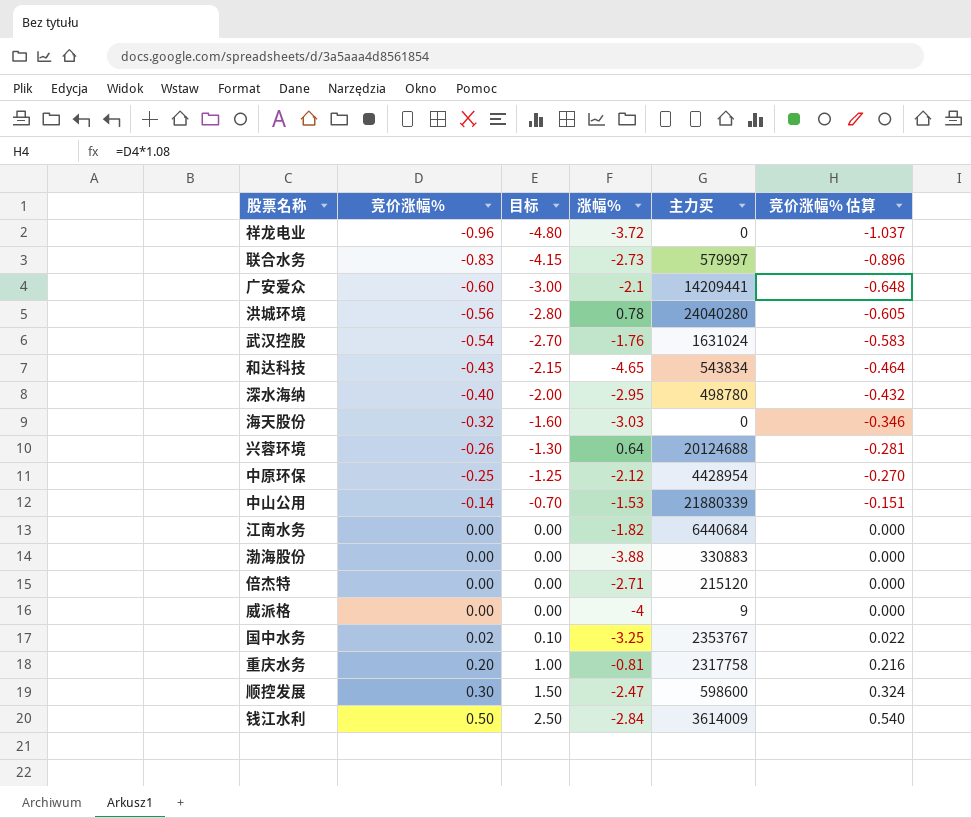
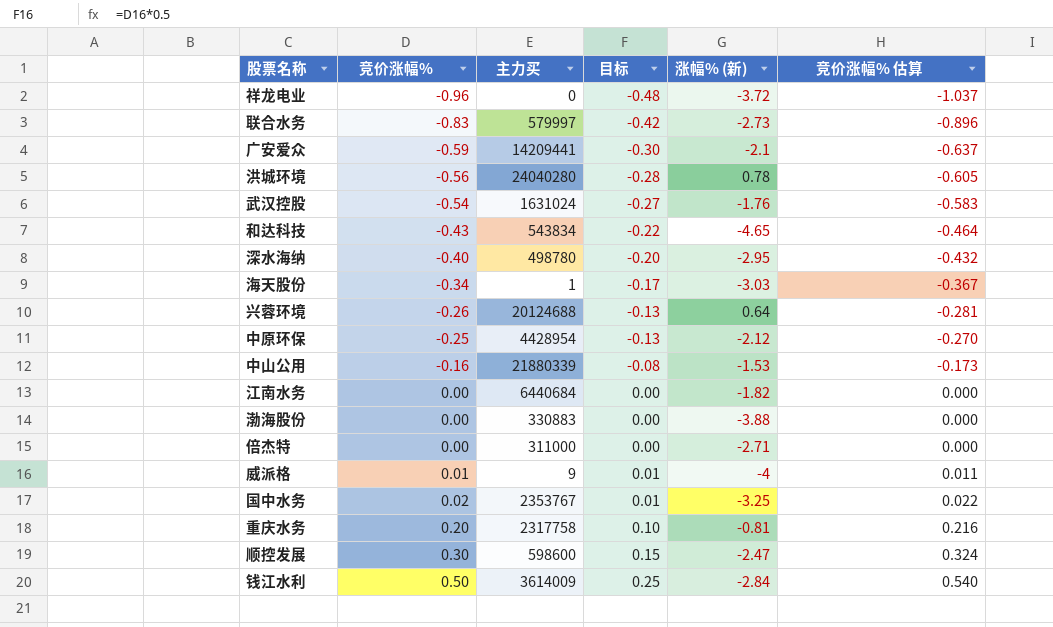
column 主力买 | position: 5 -> 3
column 目标 | formula: [竞价涨幅%] * 5 -> [竞价涨幅%] * 0.5
column name: 涨幅% -> 涨幅% (新)
广安爱众 | 竞价涨幅%: -0.60 -> -0.59
广安爱众 | 竞价涨幅% 估算: -0.648 -> -0.637
海天股份 | 竞价涨幅%: -0.32 -> -0.34
海天股份 | 主力买: 0 -> 1
海天股份 | 竞价涨幅% 估算: -0.346 -> -0.367
中山公用 | 竞价涨幅%: -0.14 -> -0.16
中山公用 | 竞价涨幅% 估算: -0.151 -> -0.173
倍杰特 | 主力买: 215120 -> 311000
威派格 | 竞价涨幅%: 0.00 -> 0.01
威派格 | 竞价涨幅% 估算: 0.000 -> 0.011

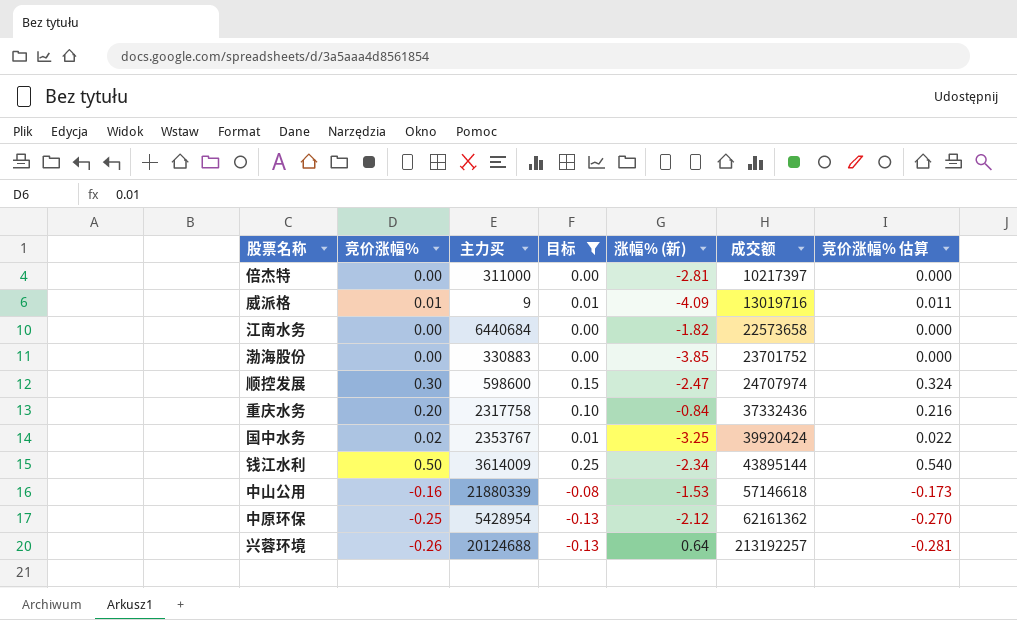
filter: none -> 目标 >= -0.13
row order: 竞价涨幅% ascending -> 成交额 ascending
column 成交额 | position: none -> 6
倍杰特 | 涨幅% (新): -2.71 -> -2.81
威派格 | 涨幅% (新): -4 -> -4.09
渤海股份 | 涨幅% (新): -3.88 -> -3.85
重庆水务 | 涨幅% (新): -0.81 -> -0.84
钱江水利 | 涨幅% (新): -2.84 -> -2.34
中原环保 | 主力买: 4428954 -> 5428954

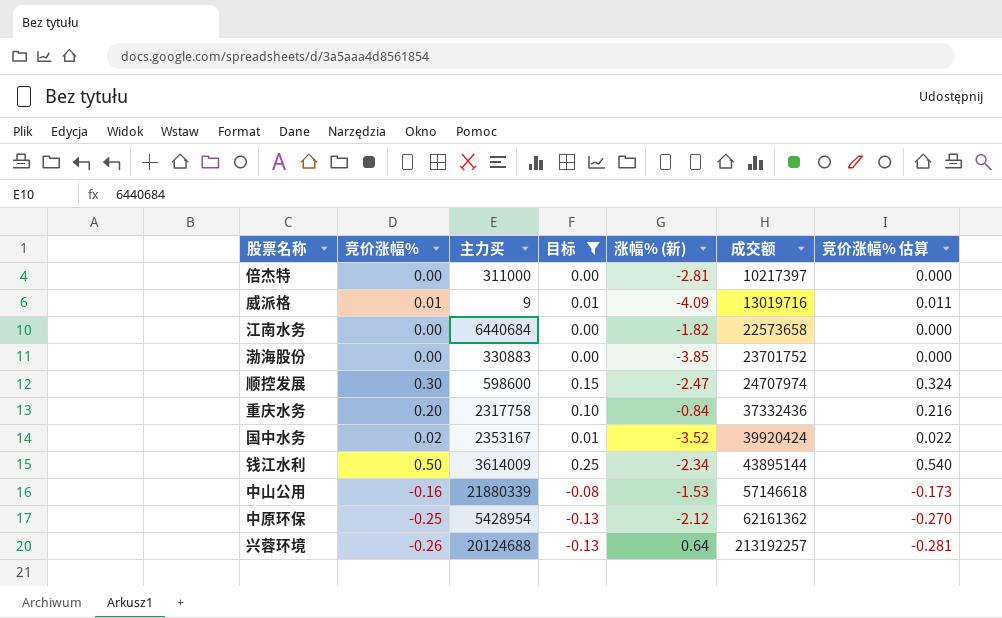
国中水务 | 主力买: 2353767 -> 2353167
国中水务 | 涨幅% (新): -3.25 -> -3.52

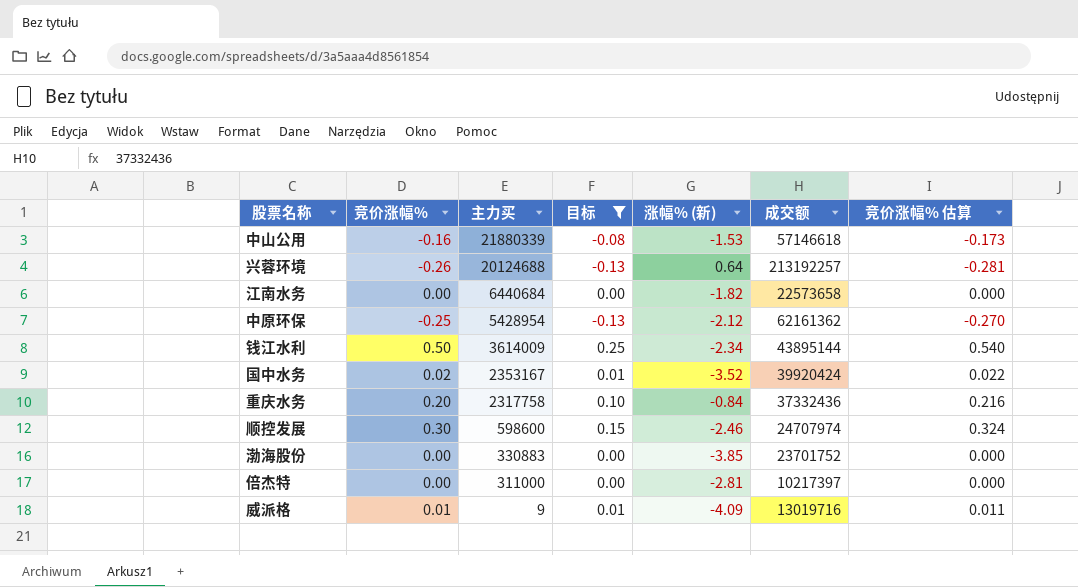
row order: 成交额 ascending -> 主力买 descending
顺控发展 | 涨幅% (新): -2.47 -> -2.46

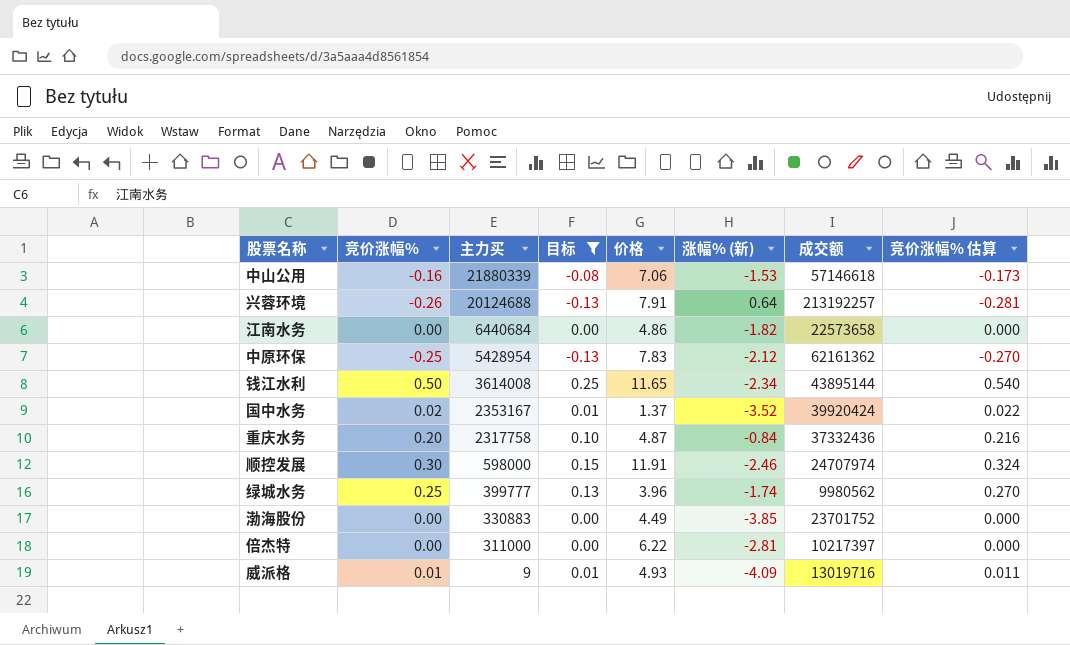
column 价格 | position: none -> 5
钱江水利 | 主力买: 3614009 -> 3614008
顺控发展 | 主力买: 598600 -> 598000
row 绿城水务: none -> 0.25 | 399777 | 0.13 | 3.96 | -1.74 | 9980562 | 0.270

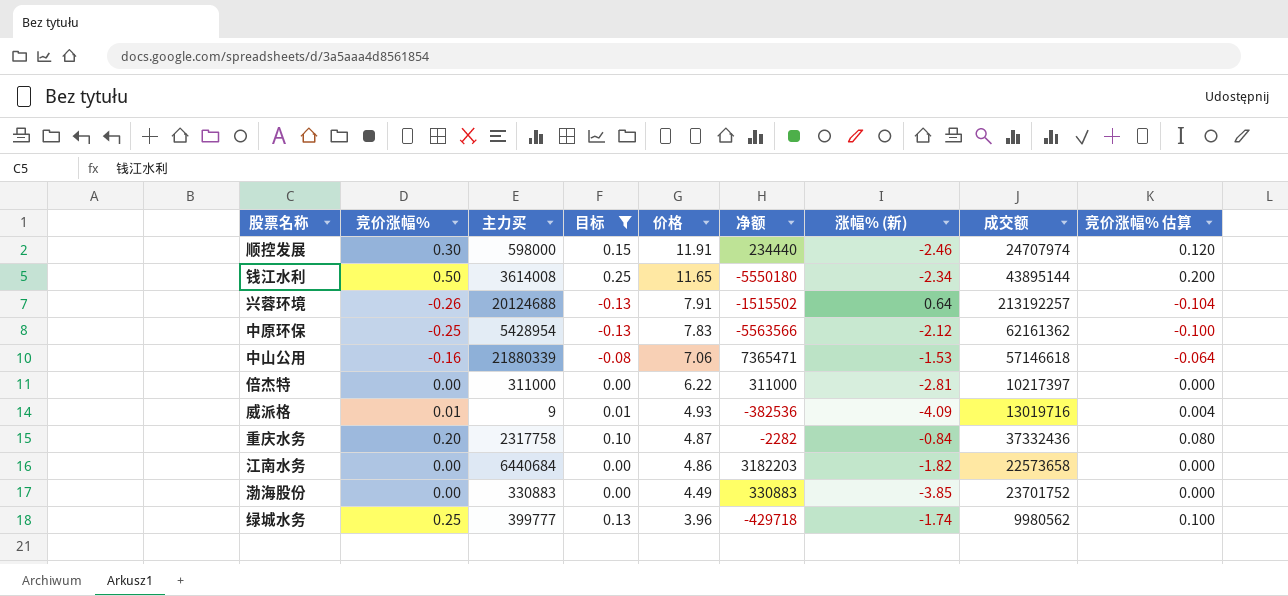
row order: 主力买 descending -> 价格 descending
column 净额 | position: none -> 6
column 竞价涨幅% 估算 | formula: [竞价涨幅%] * 1.08 -> [竞价涨幅%] * 0.4
row 国中水务: 0.02 | 2353167 | 0.01 | 1.37 | -3.52 | 39920424 | 0.022 -> none

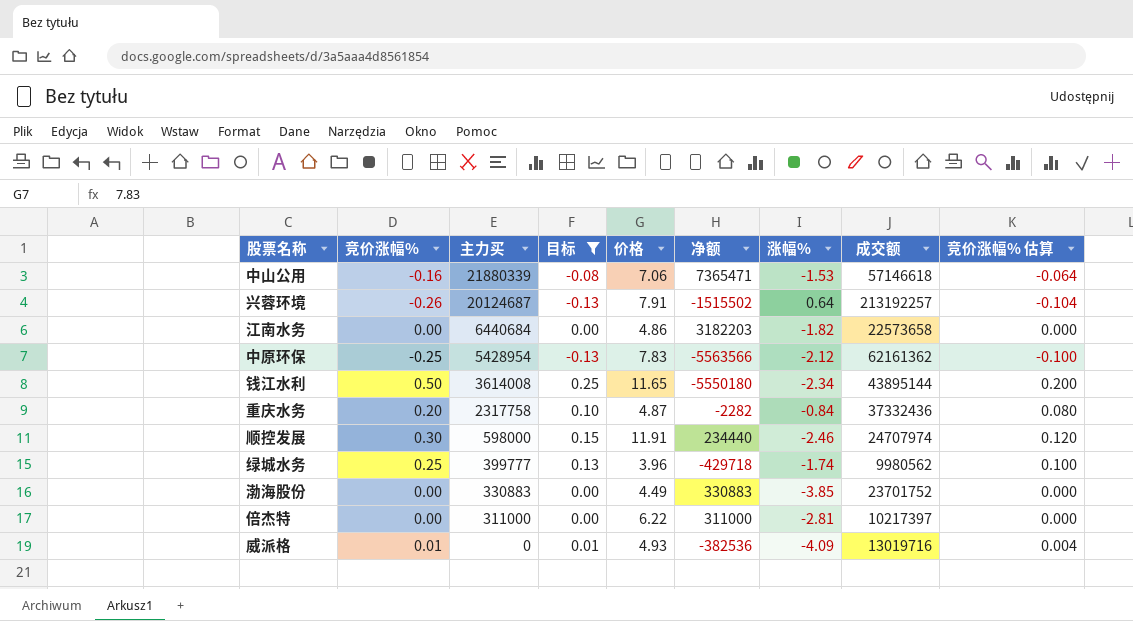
row order: 价格 descending -> 主力买 descending
column name: 涨幅% (新) -> 涨幅%
兴蓉环境 | 主力买: 20124688 -> 20124687
威派格 | 主力买: 9 -> 0

